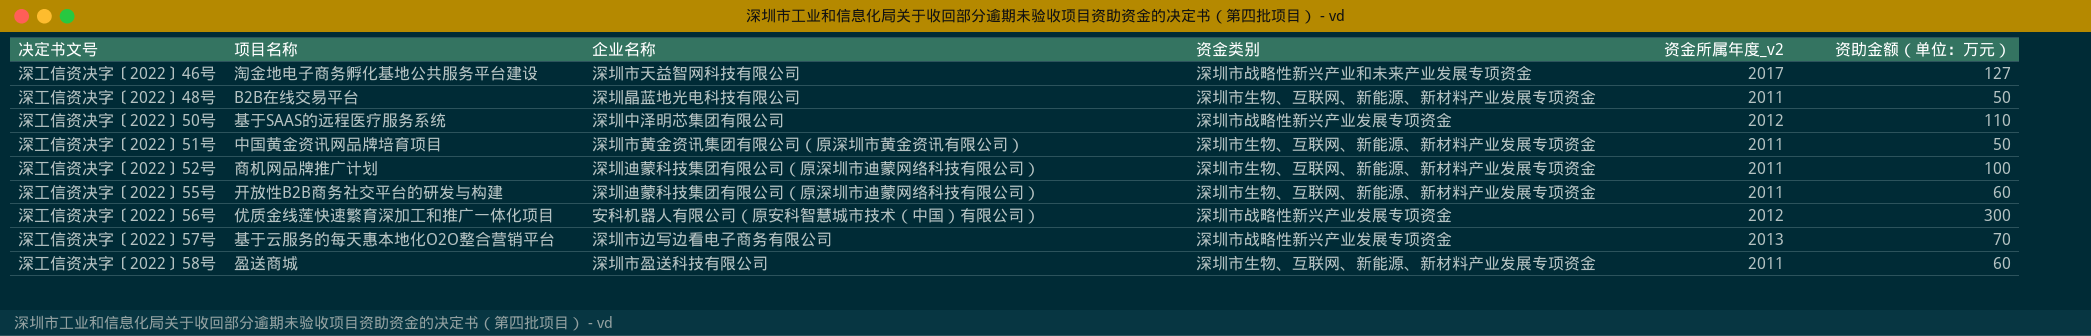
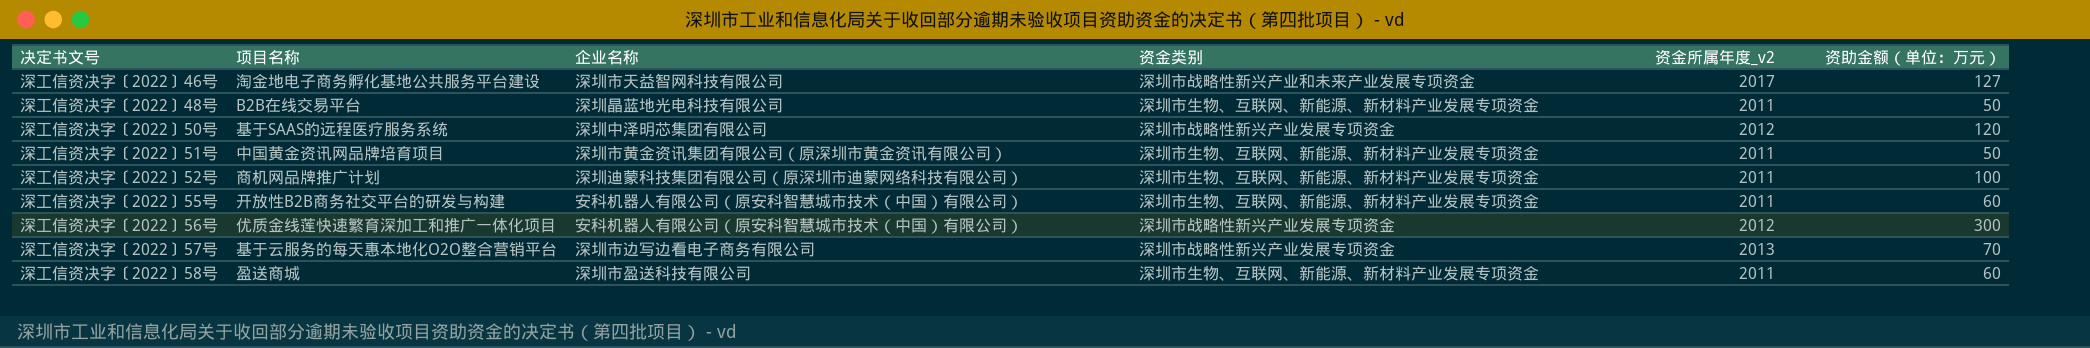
深工信资决字〔2022〕50号 | 资助金额（单位：万元）: 110 -> 120
深工信资决字〔2022〕55号 | 企业名称: 深圳迪蒙科技集团有限公司（原深圳市迪蒙网络科技有限公司） -> 安科机器人有限公司（原安科智慧城市技术（中国）有限公司）

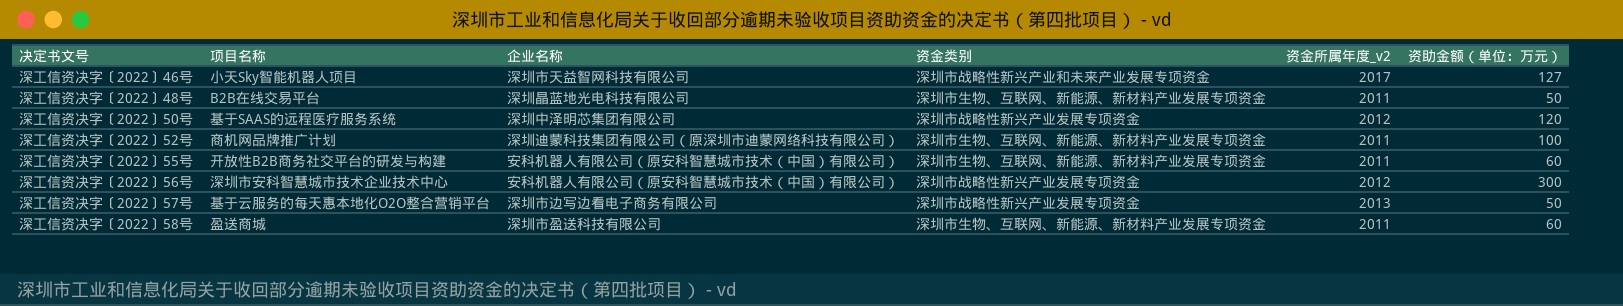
row 深工信资决字〔2022〕51号: 中国黄金资讯网品牌培育项目 | 深圳市黄金资讯集团有限公司（原深圳市黄金资讯有限公司） | 深圳市生物、互联网、新能源、新材料产业发展专项资金 | 2011 | 50 -> none
深工信资决字〔2022〕46号 | 项目名称: 淘金地电子商务孵化基地公共服务平台建设 -> 小天Sky智能机器人项目
深工信资决字〔2022〕56号 | 项目名称: 优质金线莲快速繁育深加工和推广一体化项目 -> 深圳市安科智慧城市技术企业技术中心
深工信资决字〔2022〕57号 | 资助金额（单位：万元）: 70 -> 50

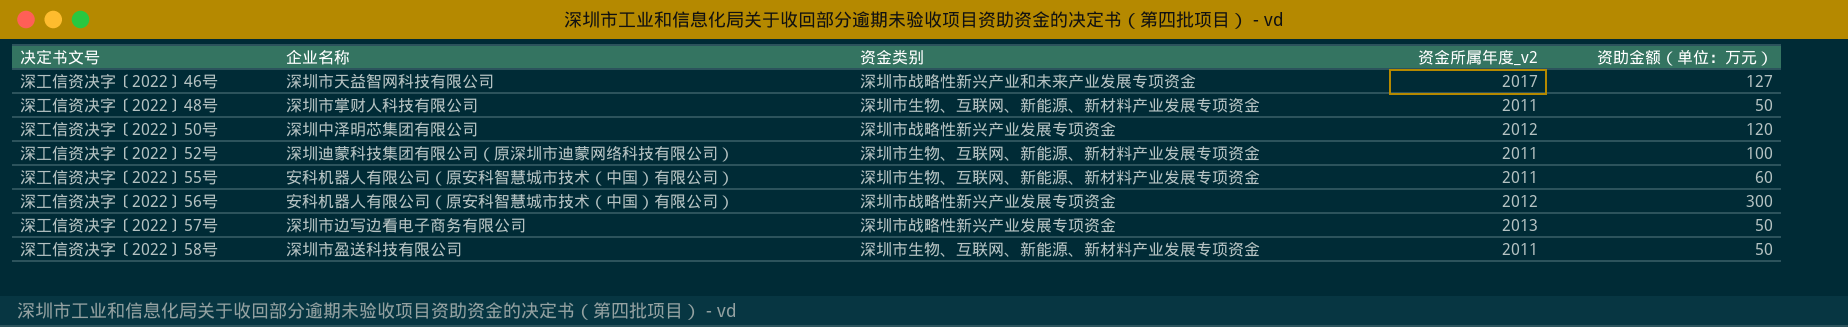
column 项目名称 | position: 2 -> none
深工信资决字〔2022〕48号 | 企业名称: 深圳晶蓝地光电科技有限公司 -> 深圳市掌财人科技有限公司
深工信资决字〔2022〕58号 | 资助金额（单位：万元）: 60 -> 50

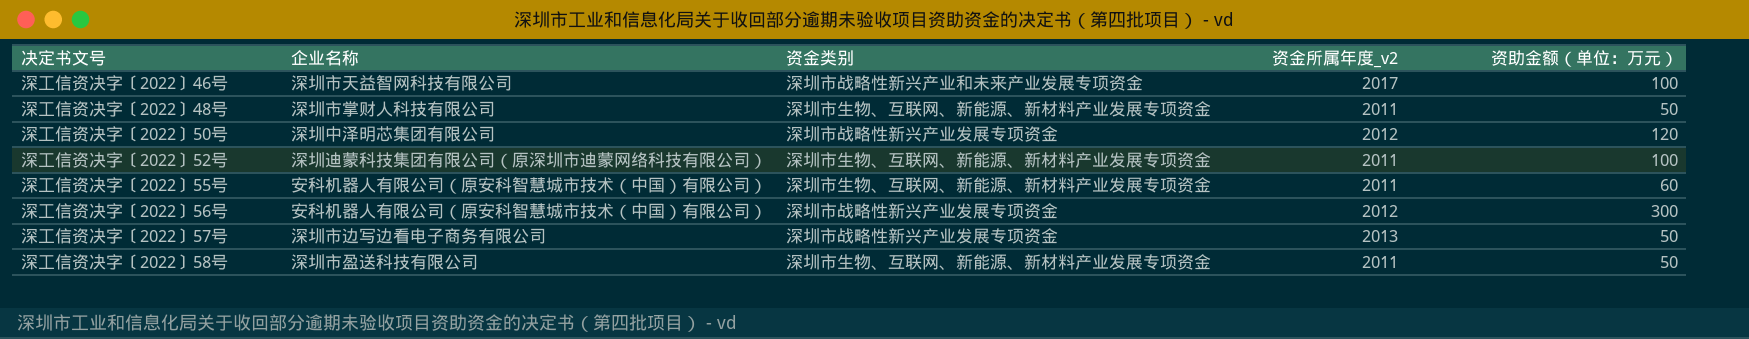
深工信资决字〔2022〕46号 | 资助金额（单位：万元）: 127 -> 100

